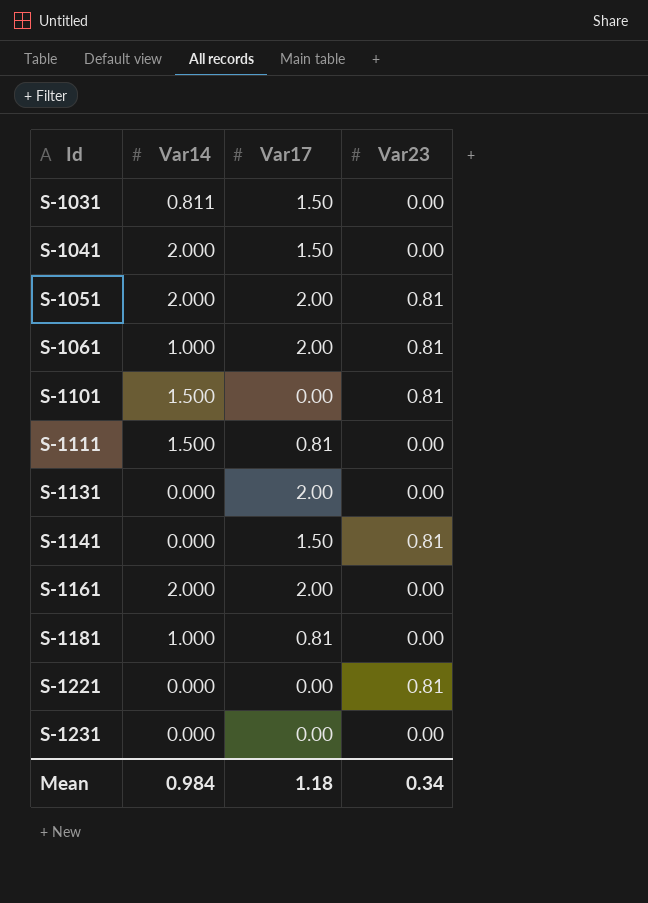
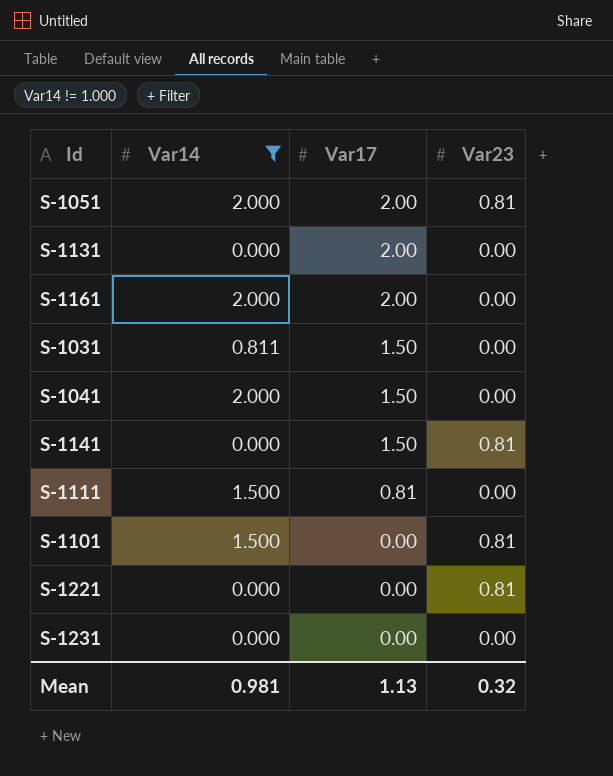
filter: none -> Var14 != 1.000
row order: Id ascending -> Var17 descending
Mean | Var14: 0.984 -> 0.981
Mean | Var17: 1.18 -> 1.13
Mean | Var23: 0.34 -> 0.32

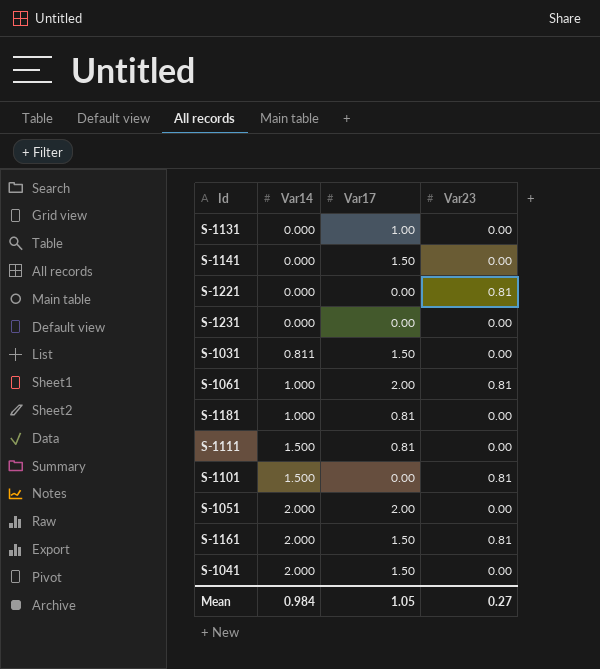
filter: Var14 != 1.000 -> none
row order: Var17 descending -> Var14 ascending
S-1131 | Var17: 2.00 -> 1.00
S-1141 | Var23: 0.81 -> 0.00
S-1051 | Var23: 0.81 -> 0.00
S-1161 | Var17: 2.00 -> 1.50
S-1161 | Var23: 0.00 -> 0.81
Mean | Var14: 0.981 -> 0.984
Mean | Var17: 1.13 -> 1.05
Mean | Var23: 0.32 -> 0.27

